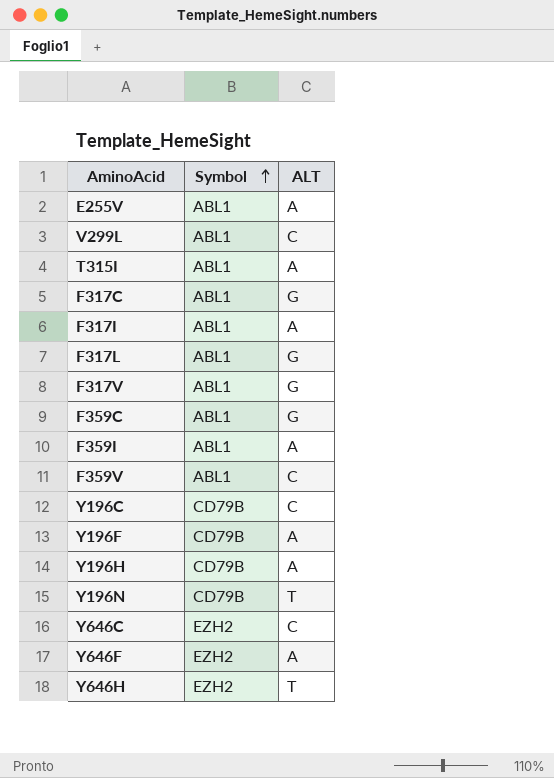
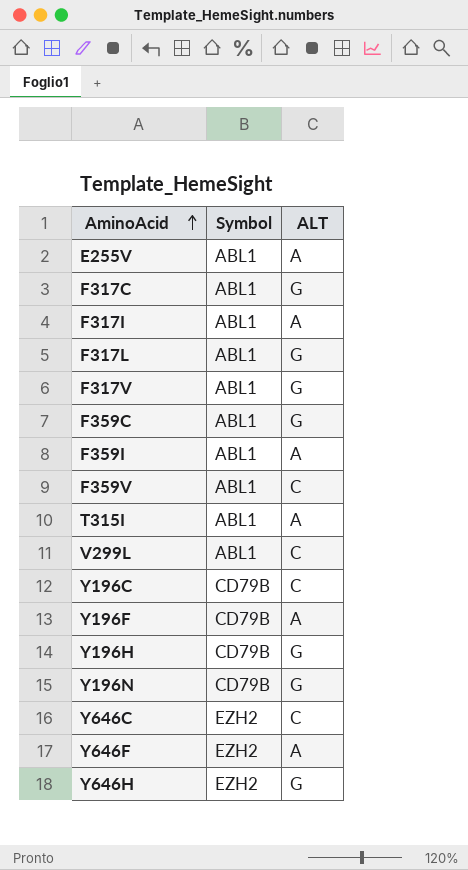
row order: Symbol ascending -> AminoAcid ascending
Y196H | ALT: A -> G
Y196N | ALT: T -> G
Y646H | ALT: T -> G

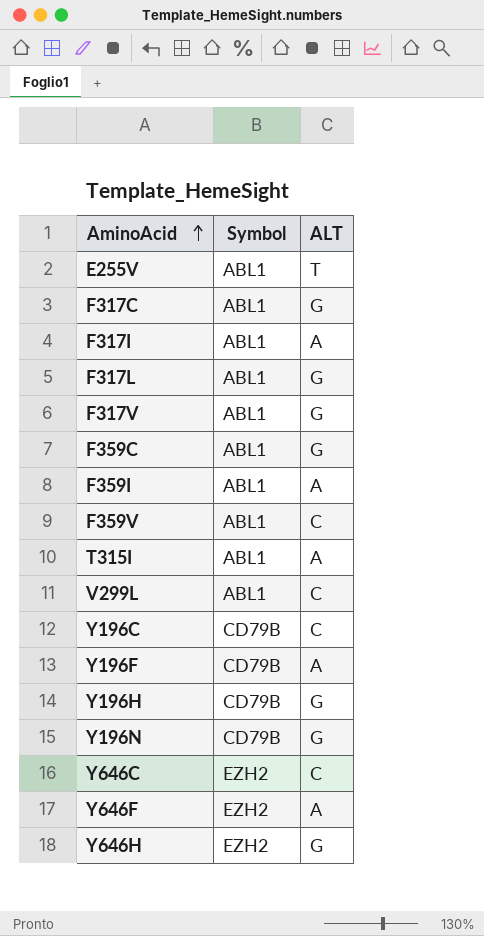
E255V | ALT: A -> T

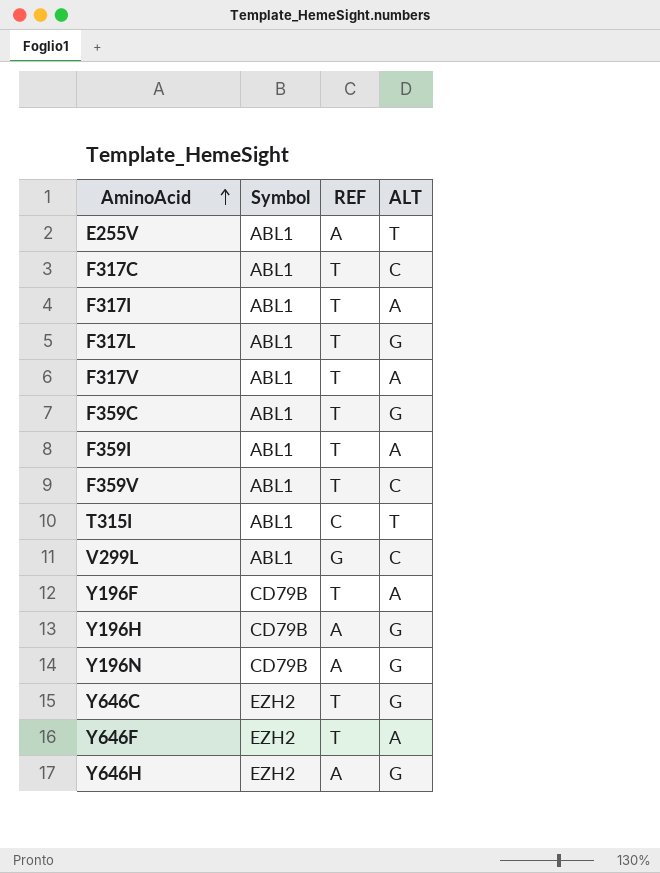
column REF | position: none -> 3
row Y196C: CD79B | C -> none
F317C | ALT: G -> C
F317V | ALT: G -> A
T315I | ALT: A -> T
Y646C | ALT: C -> G

